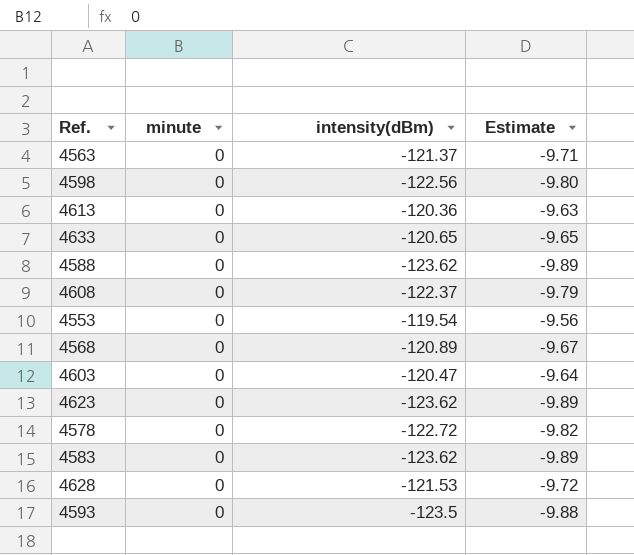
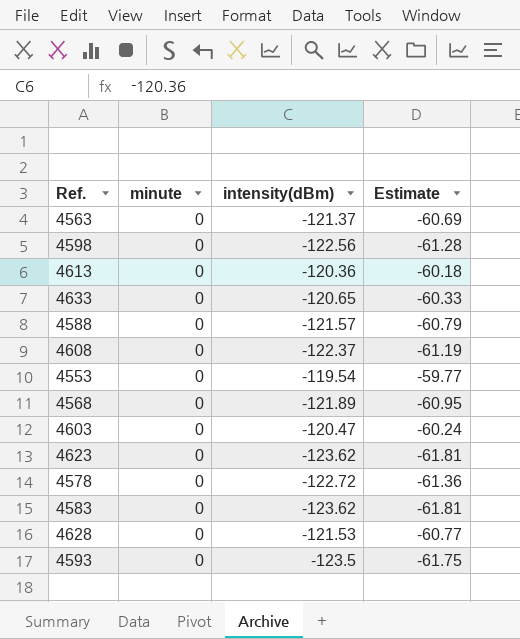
column Estimate | formula: [intensity(dBm)] * 0.08 -> [intensity(dBm)] * 0.5
4588 | intensity(dBm): -123.62 -> -121.57
4568 | intensity(dBm): -120.89 -> -121.89

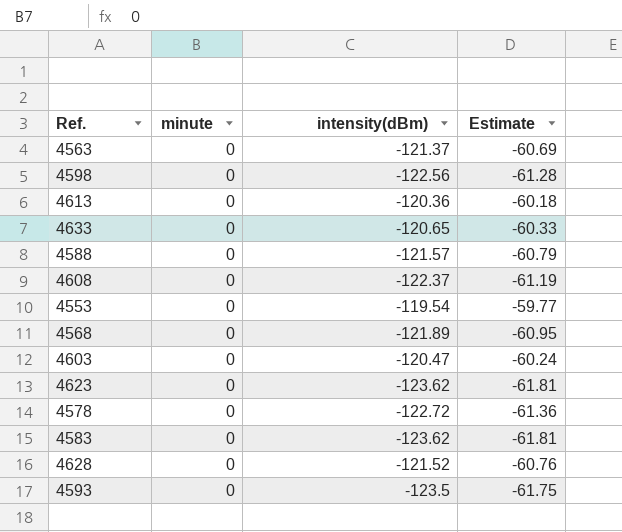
4628 | intensity(dBm): -121.53 -> -121.52
4628 | Estimate: -60.77 -> -60.76

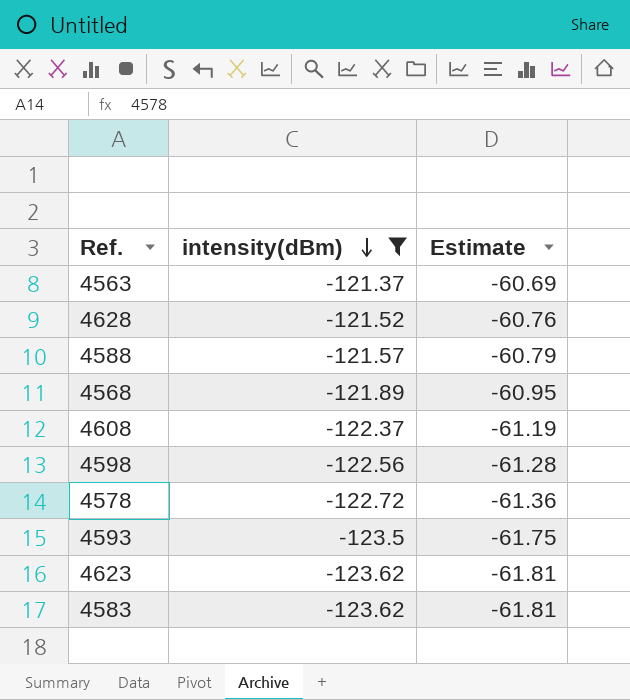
filter: none -> intensity(dBm) <= -121.37
row order: none -> intensity(dBm) descending
column minute | position: 2 -> none

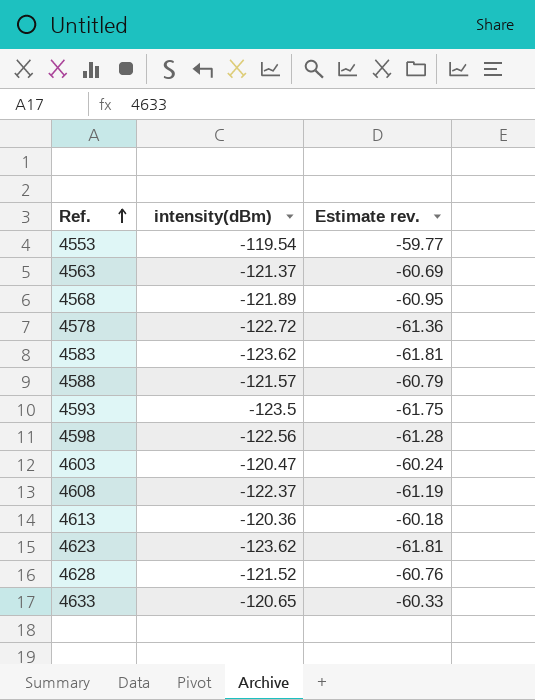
filter: intensity(dBm) <= -121.37 -> none
row order: intensity(dBm) descending -> Ref. ascending
column name: Estimate -> Estimate rev.

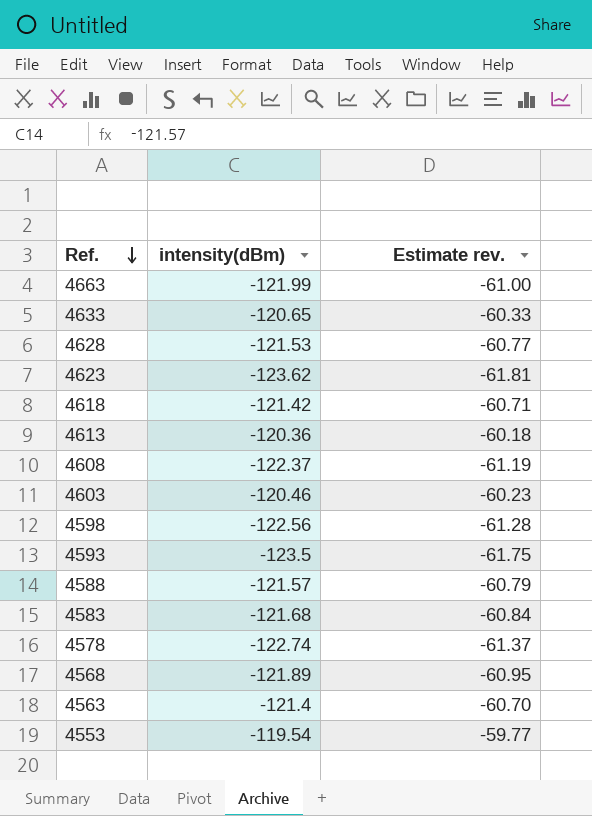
row order: Ref. ascending -> Ref. descending
row 4663: none -> -121.99 | -61.00
4628 | intensity(dBm): -121.52 -> -121.53
4628 | Estimate rev.: -60.76 -> -60.77
row 4618: none -> -121.42 | -60.71
4603 | intensity(dBm): -120.47 -> -120.46
4603 | Estimate rev.: -60.24 -> -60.23
4583 | intensity(dBm): -123.62 -> -121.68
4583 | Estimate rev.: -61.81 -> -60.84
4578 | intensity(dBm): -122.72 -> -122.74
4578 | Estimate rev.: -61.36 -> -61.37
4563 | intensity(dBm): -121.37 -> -121.4
4563 | Estimate rev.: -60.69 -> -60.70

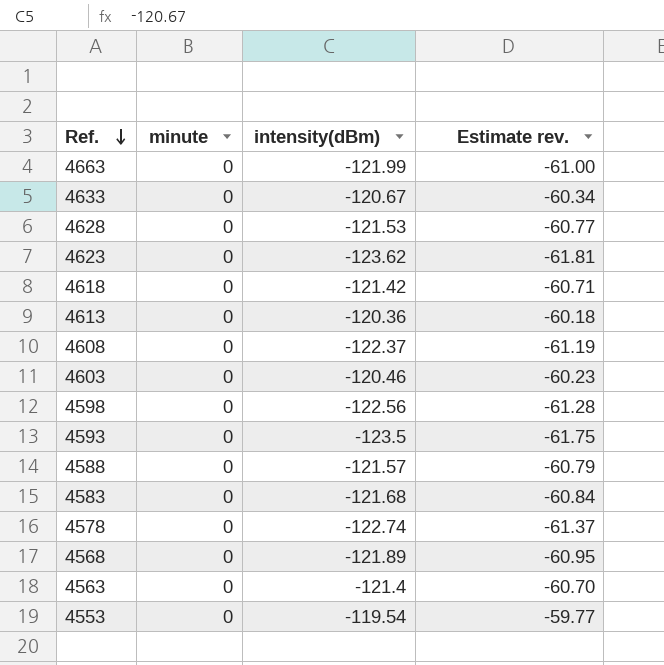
column minute | position: none -> 2
4633 | intensity(dBm): -120.65 -> -120.67
4633 | Estimate rev.: -60.33 -> -60.34

